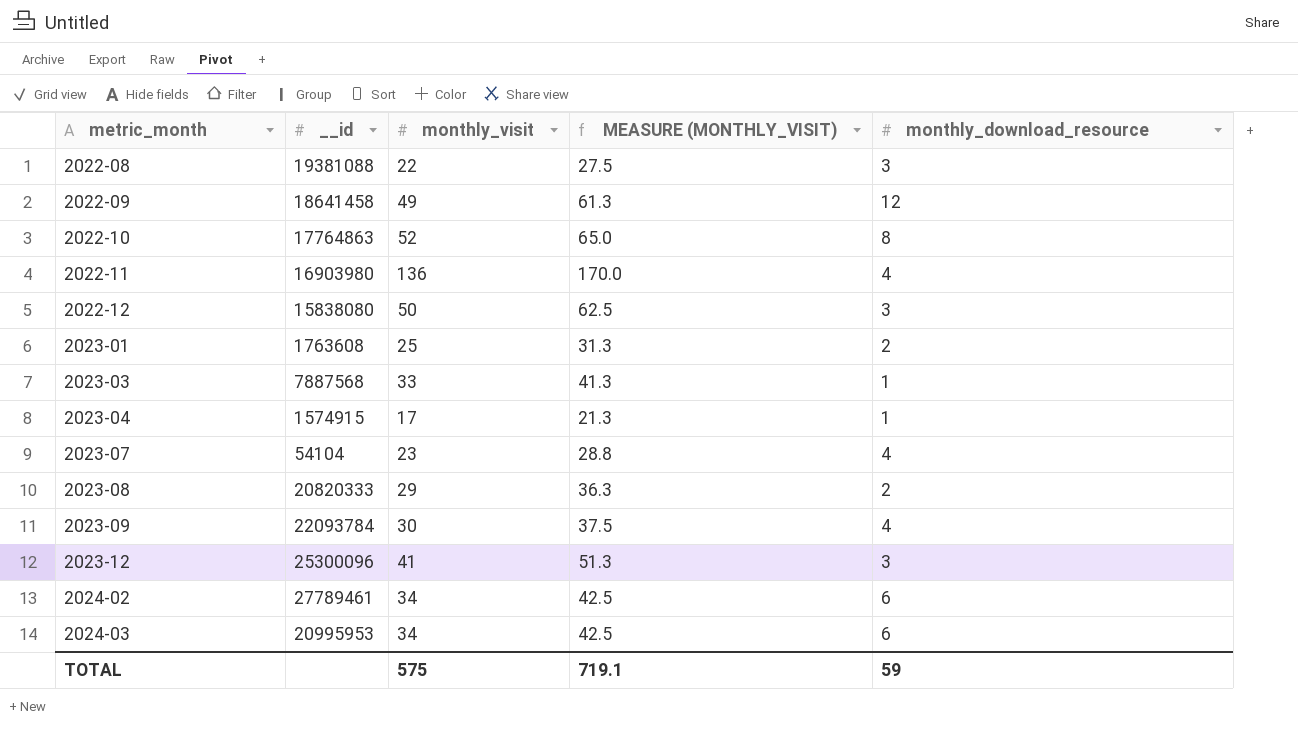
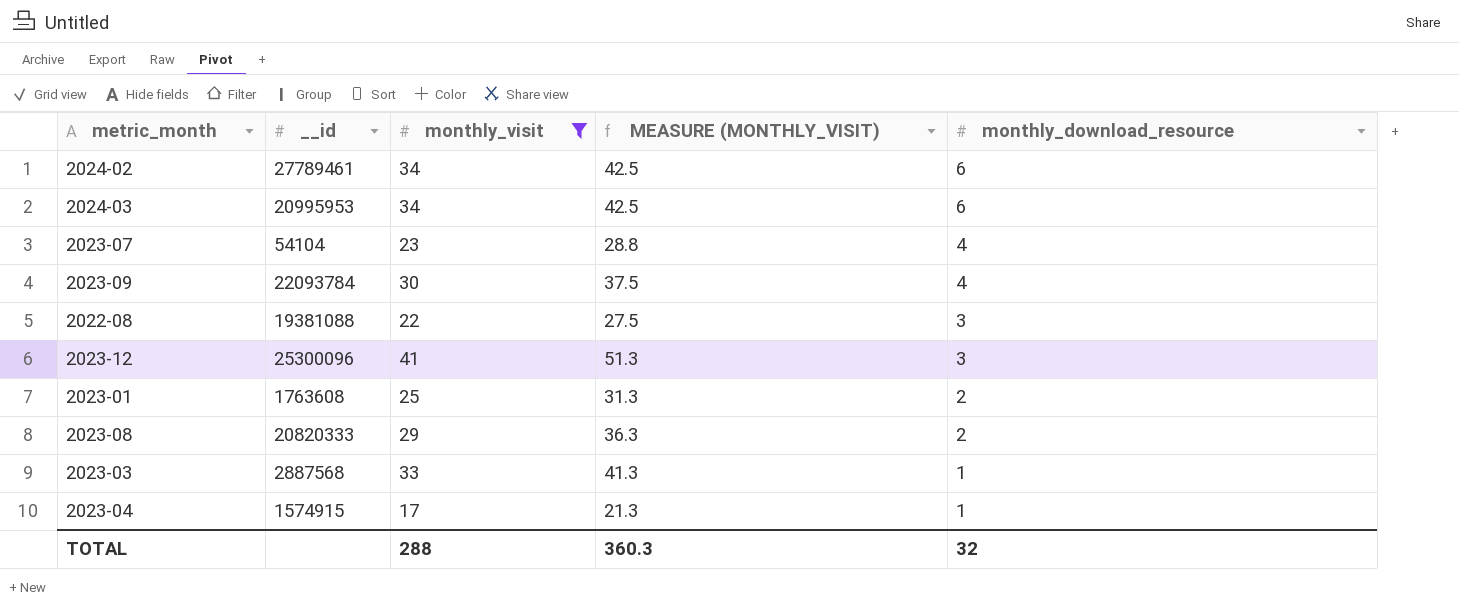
filter: none -> monthly_visit <= 41
row order: metric_month ascending -> monthly_download_resource descending
2023-03 | __id: 7887568 -> 2887568
TOTAL | monthly_visit: 575 -> 288
TOTAL | MEASURE (MONTHLY_VISIT): 719.1 -> 360.3
TOTAL | monthly_download_resource: 59 -> 32

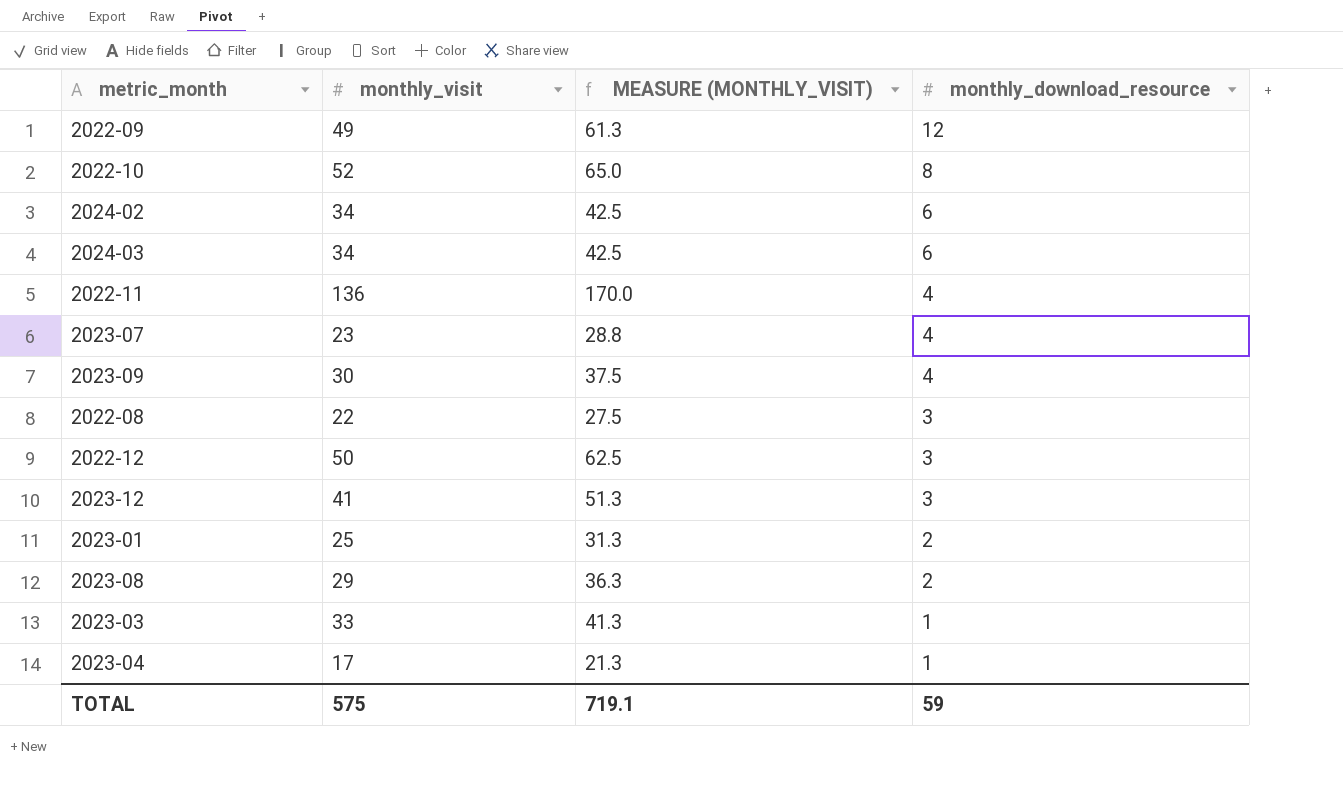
filter: monthly_visit <= 41 -> none
column __id | position: 2 -> none
TOTAL | monthly_visit: 288 -> 575
TOTAL | MEASURE (MONTHLY_VISIT): 360.3 -> 719.1
TOTAL | monthly_download_resource: 32 -> 59

